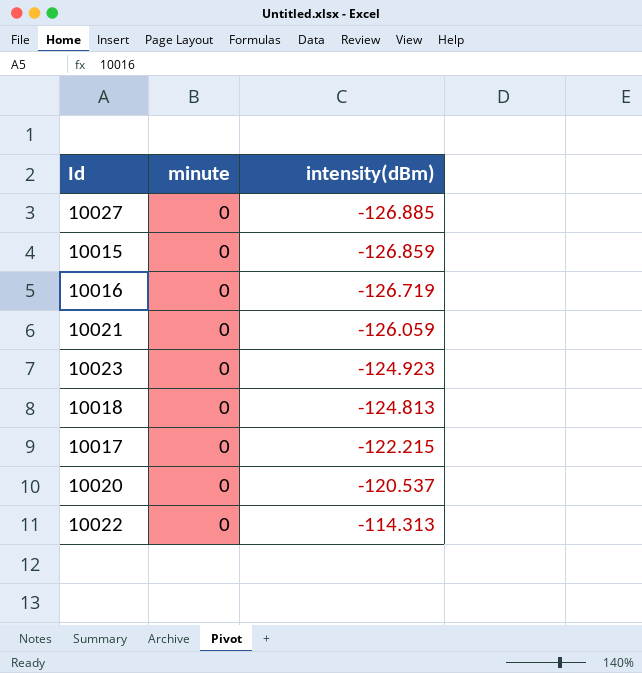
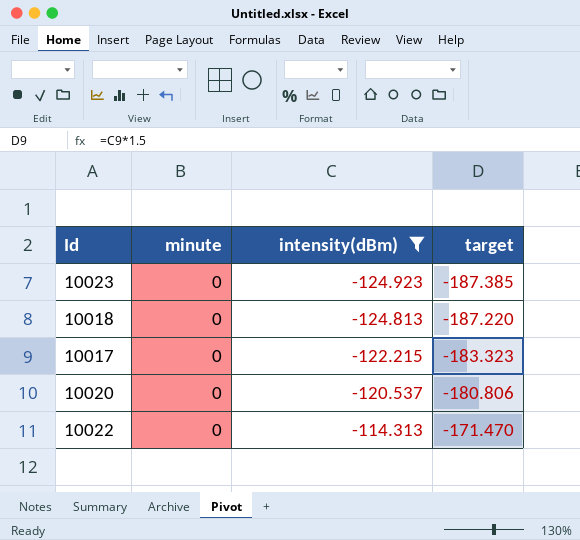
filter: none -> intensity(dBm) >= -124.923
column target | formula: none -> [intensity(dBm)] * 1.5

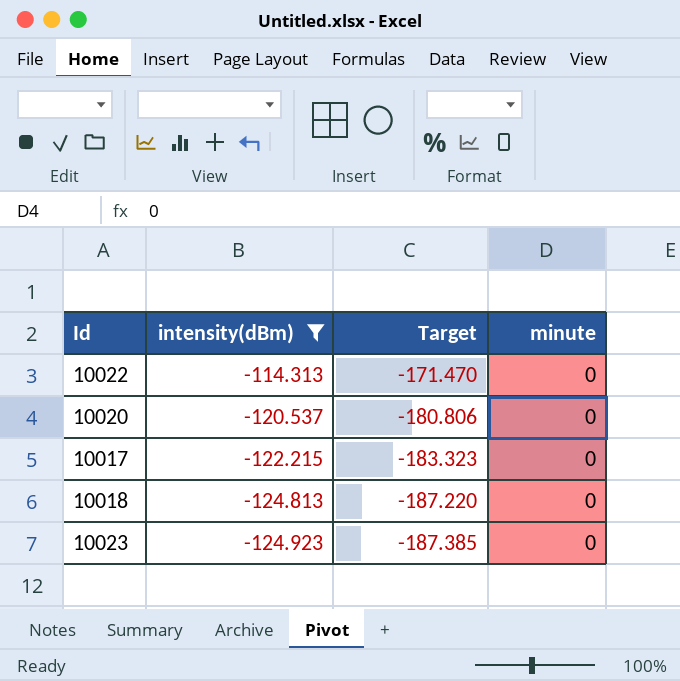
row order: intensity(dBm) ascending -> intensity(dBm) descending
column name: target -> Target
column minute | position: 2 -> 4

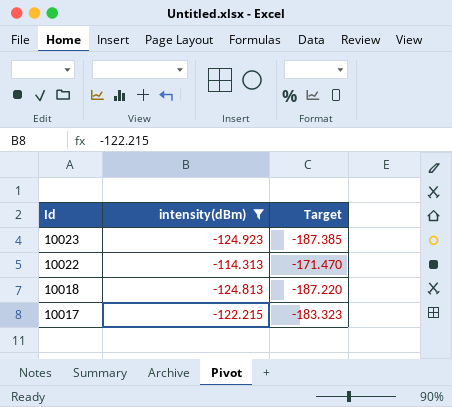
row order: intensity(dBm) descending -> Id descending
column minute | position: 4 -> none
row 10020: -120.537 | -180.806 | 0 -> none

